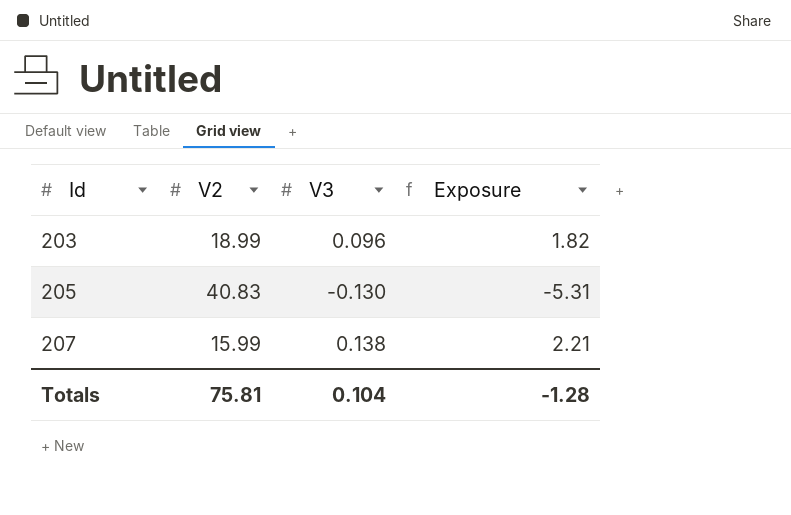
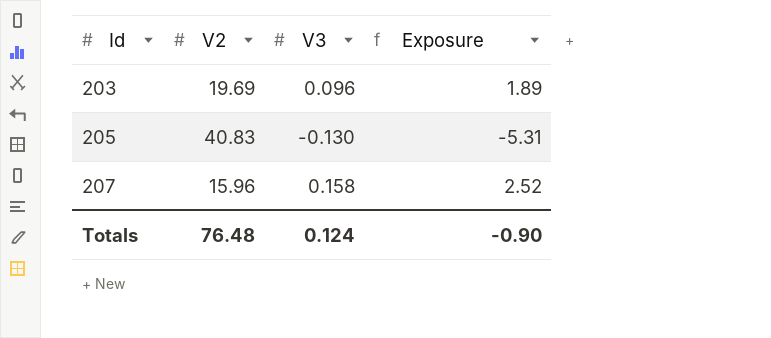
203 | V2: 18.99 -> 19.69
203 | Exposure: 1.82 -> 1.89
207 | V2: 15.99 -> 15.96
207 | V3: 0.138 -> 0.158
207 | Exposure: 2.21 -> 2.52
Totals | V2: 75.81 -> 76.48
Totals | V3: 0.104 -> 0.124
Totals | Exposure: -1.28 -> -0.90

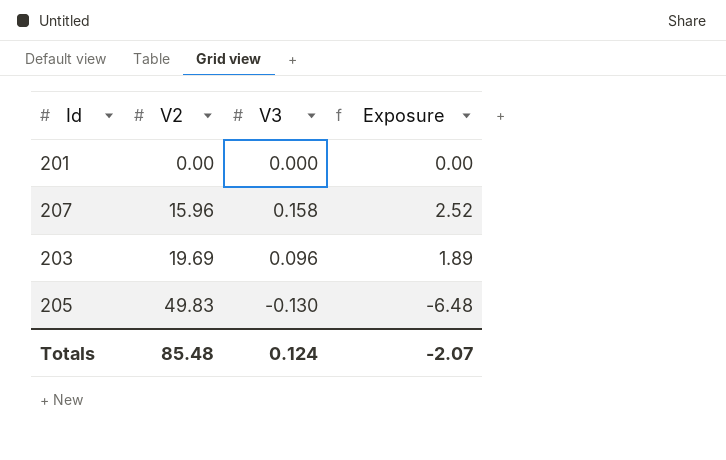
row order: Id ascending -> V2 ascending
row 201: none -> 0.00 | 0.000 | 0.00
205 | V2: 40.83 -> 49.83
205 | Exposure: -5.31 -> -6.48
Totals | V2: 76.48 -> 85.48
Totals | Exposure: -0.90 -> -2.07

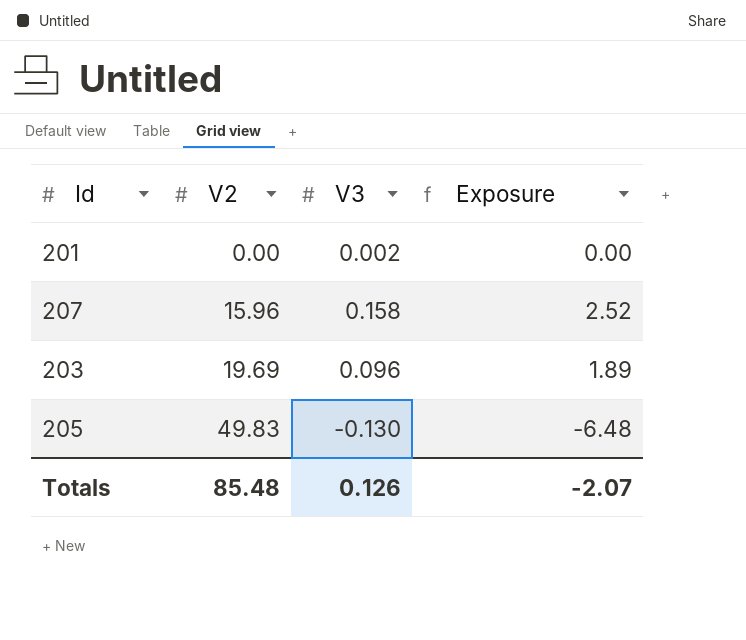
201 | V3: 0.000 -> 0.002
Totals | V3: 0.124 -> 0.126

